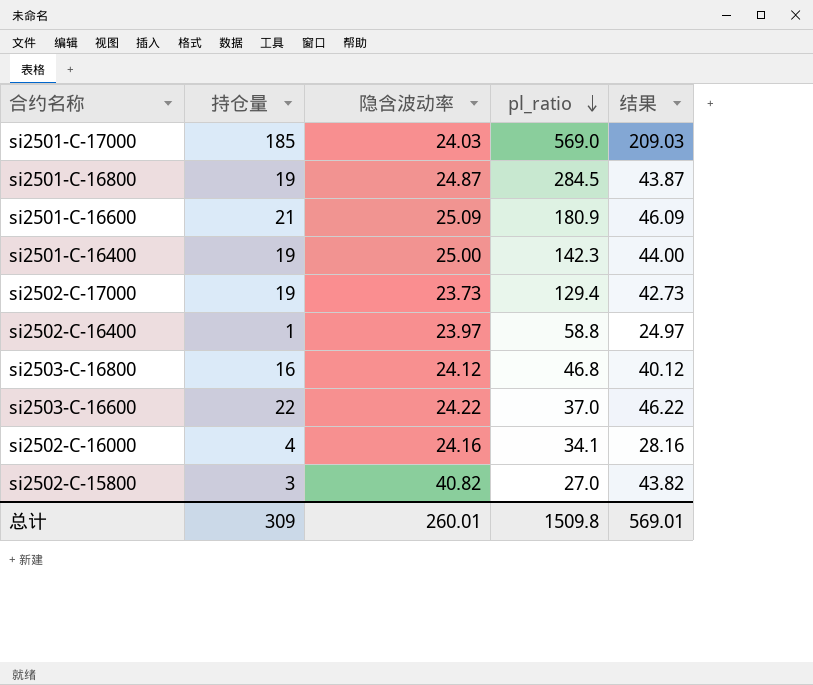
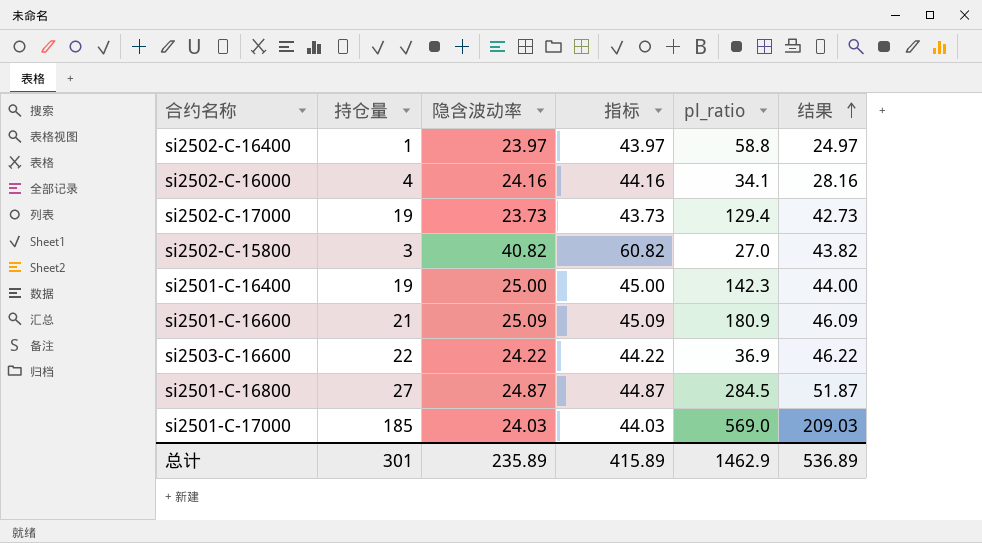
row order: pl_ratio descending -> 结果 ascending
column 指标 | formula: none -> [隐含波动率] + 20
row si2503-C-16800: 16 | 24.12 | 46.8 | 40.12 -> none
si2503-C-16600 | pl_ratio: 37.0 -> 36.9
si2501-C-16800 | 持仓量: 19 -> 27
si2501-C-16800 | 结果: 43.87 -> 51.87
总计 | 持仓量: 309 -> 301
总计 | 隐含波动率: 260.01 -> 235.89
总计 | pl_ratio: 1509.8 -> 1462.9
总计 | 结果: 569.01 -> 536.89

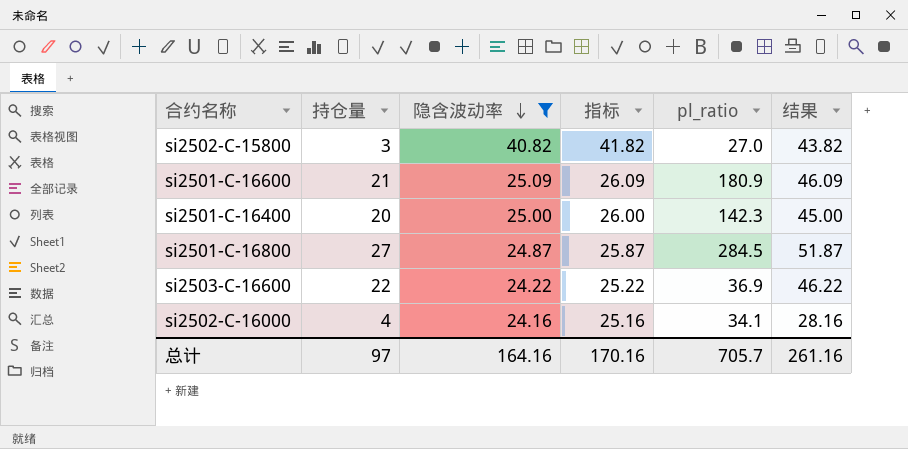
filter: none -> 隐含波动率 >= 24.16
row order: 结果 ascending -> 隐含波动率 descending
column 指标 | formula: [隐含波动率] + 20 -> [隐含波动率] + 1
si2501-C-16400 | 持仓量: 19 -> 20
si2501-C-16400 | 结果: 44.00 -> 45.00
总计 | 持仓量: 301 -> 97
总计 | 隐含波动率: 235.89 -> 164.16
总计 | 指标: 415.89 -> 170.16
总计 | pl_ratio: 1462.9 -> 705.7
总计 | 结果: 536.89 -> 261.16

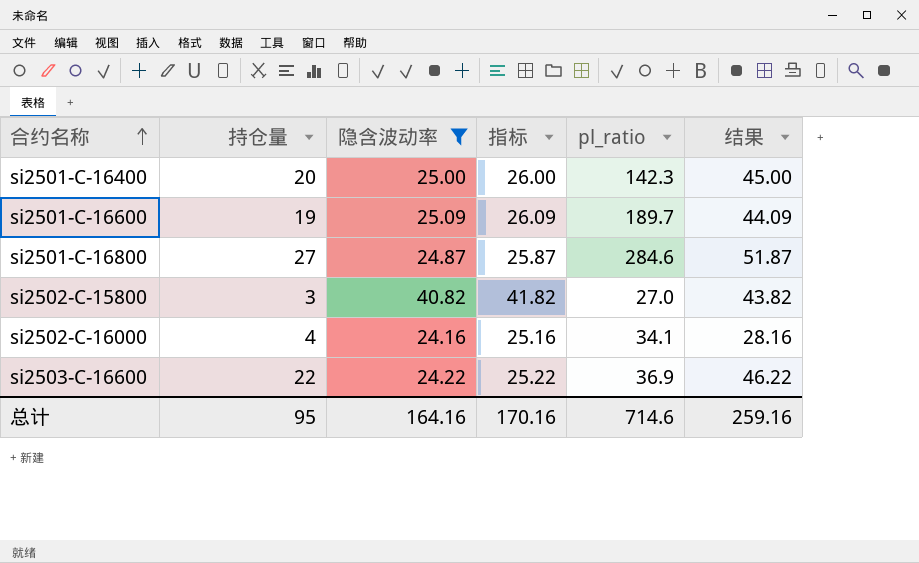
row order: 隐含波动率 descending -> 合约名称 ascending
si2501-C-16600 | 持仓量: 21 -> 19
si2501-C-16600 | pl_ratio: 180.9 -> 189.7
si2501-C-16600 | 结果: 46.09 -> 44.09
si2501-C-16800 | pl_ratio: 284.5 -> 284.6
总计 | 持仓量: 97 -> 95
总计 | pl_ratio: 705.7 -> 714.6
总计 | 结果: 261.16 -> 259.16

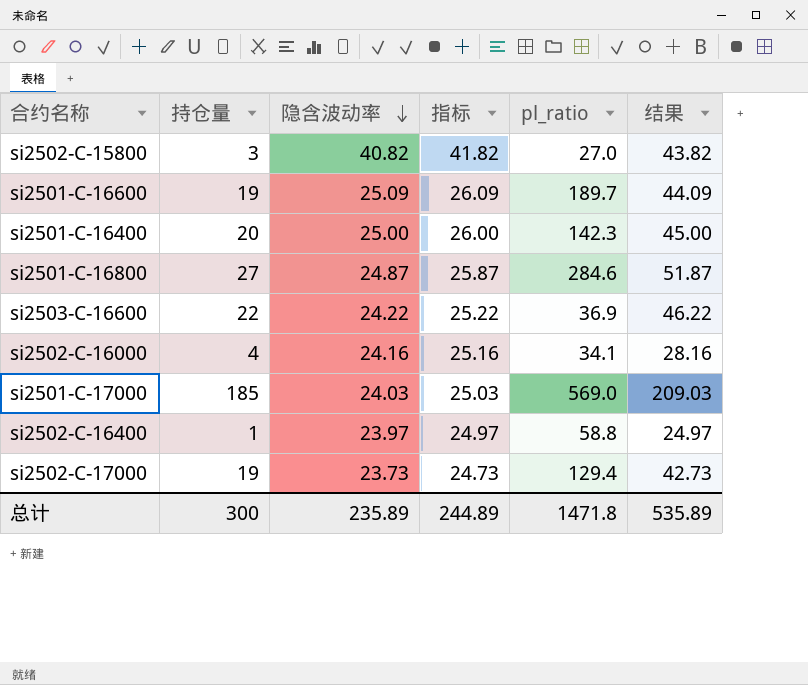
filter: 隐含波动率 >= 24.16 -> none
row order: 合约名称 ascending -> 隐含波动率 descending
总计 | 持仓量: 95 -> 300
总计 | 隐含波动率: 164.16 -> 235.89
总计 | 指标: 170.16 -> 244.89
总计 | pl_ratio: 714.6 -> 1471.8
总计 | 结果: 259.16 -> 535.89

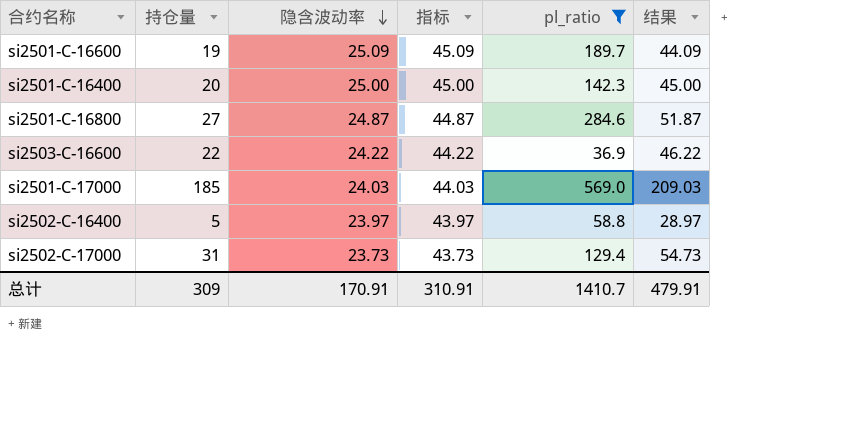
filter: none -> pl_ratio >= 36.9
column 指标 | formula: [隐含波动率] + 1 -> [隐含波动率] + 20
si2502-C-16400 | 持仓量: 1 -> 5
si2502-C-16400 | 结果: 24.97 -> 28.97
si2502-C-17000 | 持仓量: 19 -> 31
si2502-C-17000 | 结果: 42.73 -> 54.73
总计 | 持仓量: 300 -> 309
总计 | 隐含波动率: 235.89 -> 170.91
总计 | 指标: 244.89 -> 310.91
总计 | pl_ratio: 1471.8 -> 1410.7
总计 | 结果: 535.89 -> 479.91

